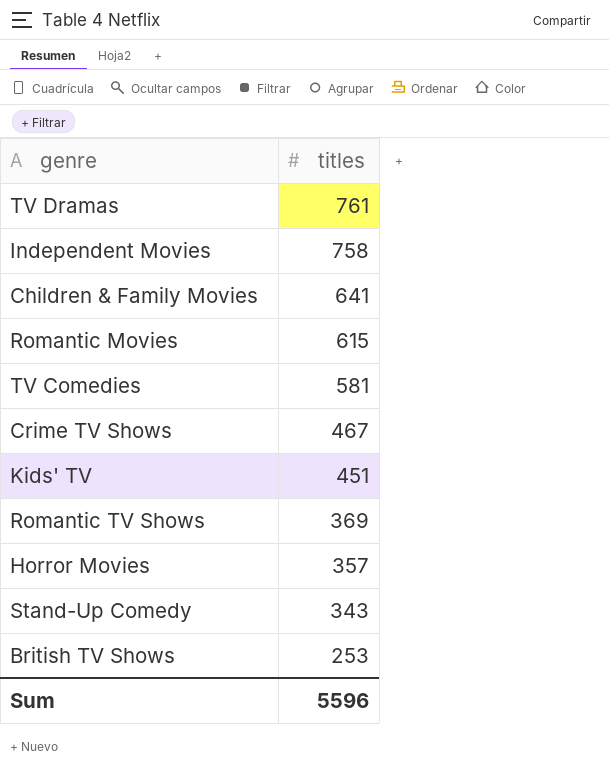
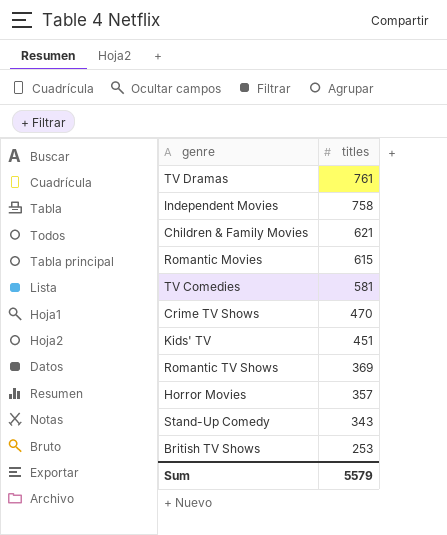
Children & Family Movies | titles: 641 -> 621
Crime TV Shows | titles: 467 -> 470
Sum | titles: 5596 -> 5579

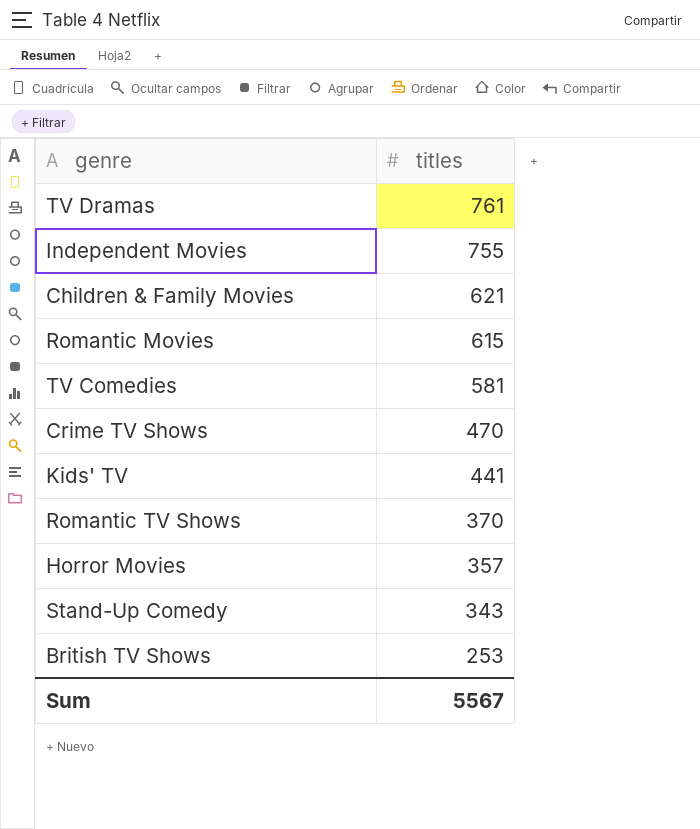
Independent Movies | titles: 758 -> 755
Kids' TV | titles: 451 -> 441
Romantic TV Shows | titles: 369 -> 370
Sum | titles: 5579 -> 5567

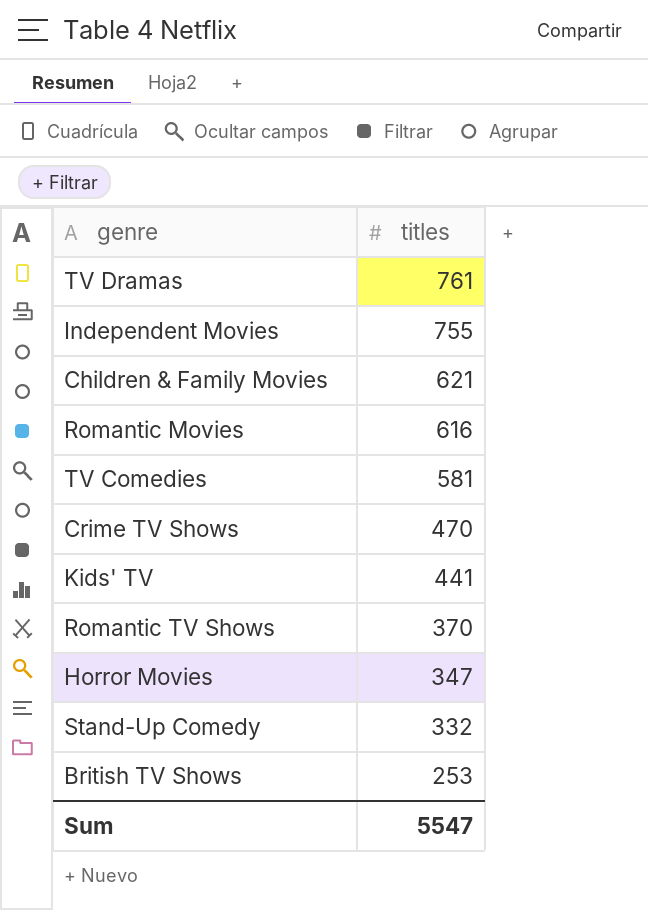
Romantic Movies | titles: 615 -> 616
Horror Movies | titles: 357 -> 347
Stand-Up Comedy | titles: 343 -> 332
Sum | titles: 5567 -> 5547

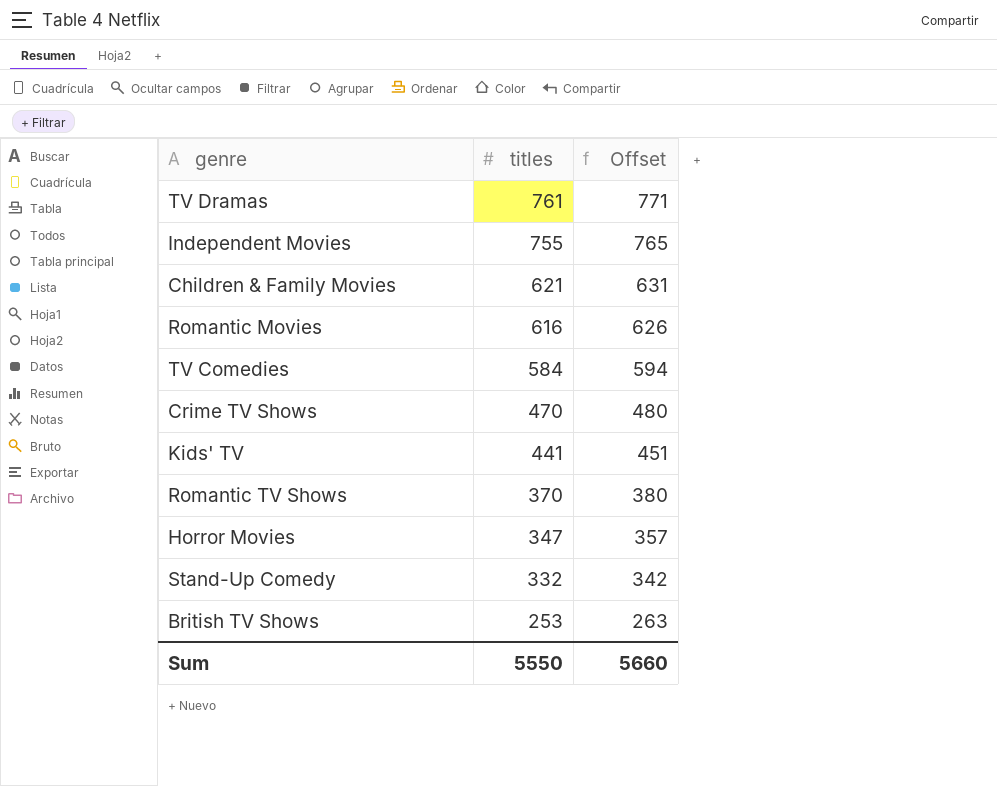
column Offset | formula: none -> [titles] + 10
TV Comedies | titles: 581 -> 584
Sum | titles: 5547 -> 5550

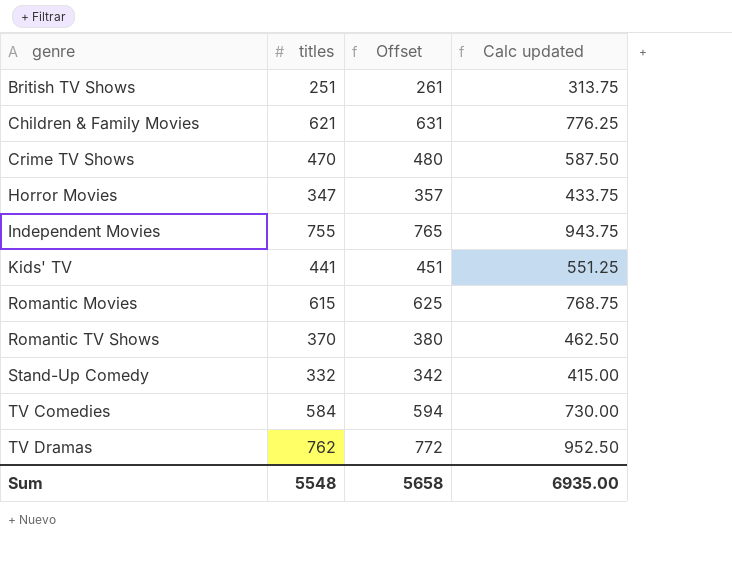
row order: titles descending -> genre ascending
column Calc updated | formula: none -> [titles] * 1.25
British TV Shows | titles: 253 -> 251
British TV Shows | Offset: 263 -> 261
Romantic Movies | titles: 616 -> 615
Romantic Movies | Offset: 626 -> 625
TV Dramas | titles: 761 -> 762
TV Dramas | Offset: 771 -> 772
Sum | titles: 5550 -> 5548
Sum | Offset: 5660 -> 5658

